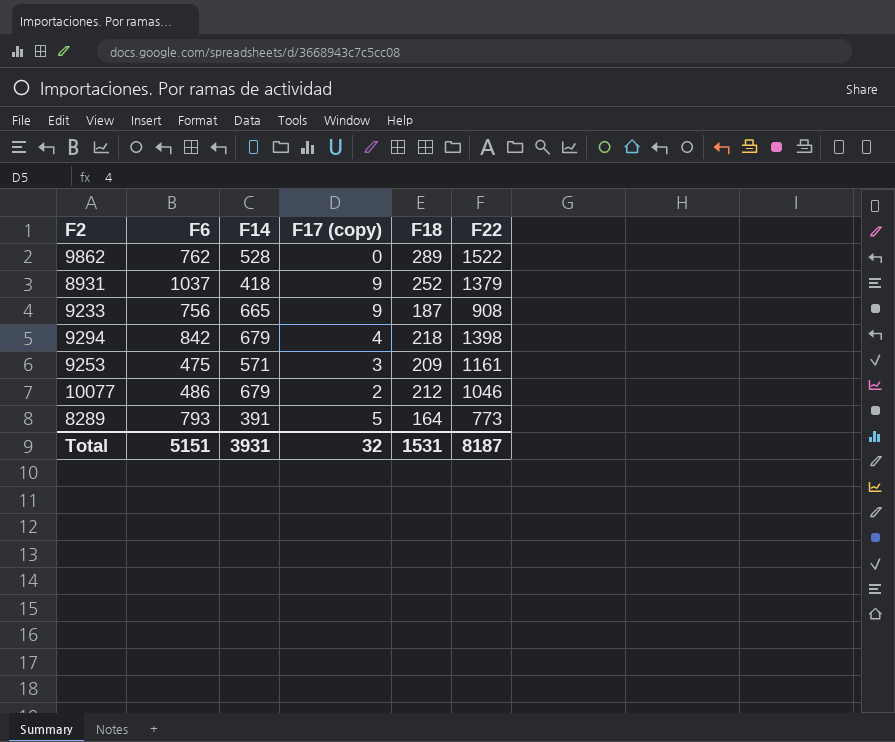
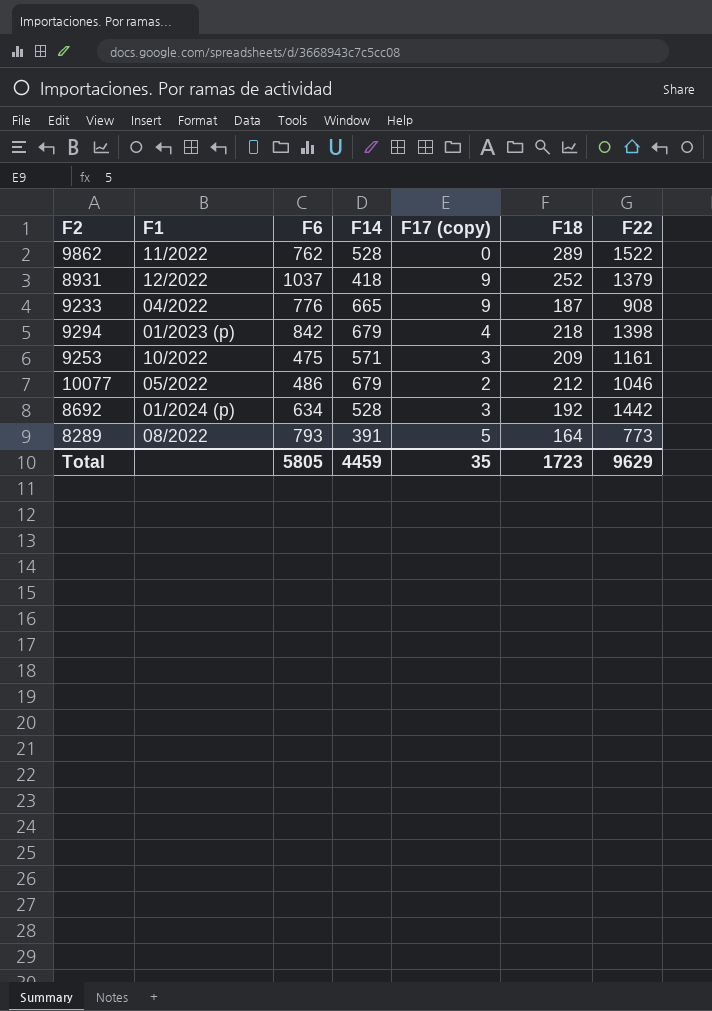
column F1 | position: none -> 2
9233 | F6: 756 -> 776
row 8692: none -> 01/2024 (p) | 634 | 528 | 3 | 192 | 1442
Total | F6: 5151 -> 5805
Total | F14: 3931 -> 4459
Total | F17 (copy): 32 -> 35
Total | F18: 1531 -> 1723
Total | F22: 8187 -> 9629

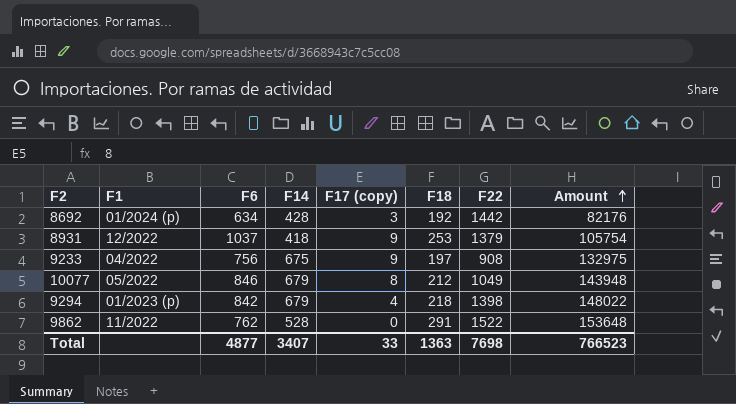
row order: none -> Amount ascending
column Amount | formula: none -> [F14] * [F18]
row 9253: 10/2022 | 475 | 571 | 3 | 209 | 1161 -> none
row 8289: 08/2022 | 793 | 391 | 5 | 164 | 773 -> none
8692 | F14: 528 -> 428
8931 | F18: 252 -> 253
9233 | F6: 776 -> 756
9233 | F14: 665 -> 675
9233 | F18: 187 -> 197
10077 | F6: 486 -> 846
10077 | F17 (copy): 2 -> 8
10077 | F22: 1046 -> 1049
9862 | F18: 289 -> 291
Total | F6: 5805 -> 4877
Total | F14: 4459 -> 3407
Total | F17 (copy): 35 -> 33
Total | F18: 1723 -> 1363
Total | F22: 9629 -> 7698

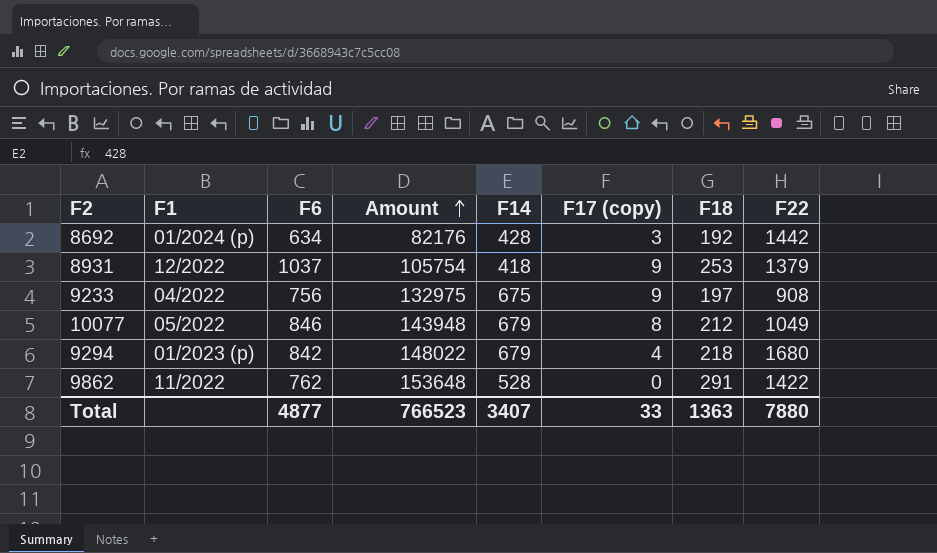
column Amount | position: 8 -> 4
9294 | F22: 1398 -> 1680
9862 | F22: 1522 -> 1422
Total | F22: 7698 -> 7880

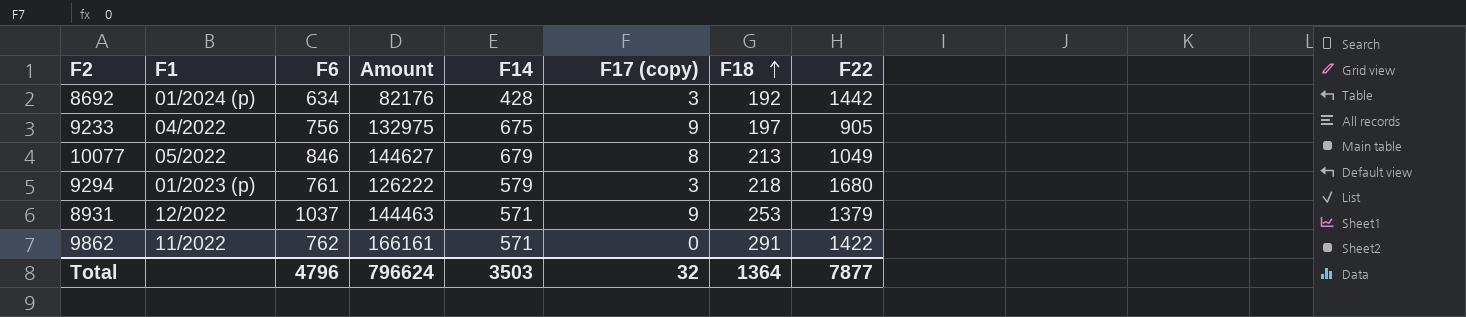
row order: Amount ascending -> F18 ascending
9233 | F22: 908 -> 905
10077 | Amount: 143948 -> 144627
10077 | F18: 212 -> 213
9294 | F6: 842 -> 761
9294 | Amount: 148022 -> 126222
9294 | F14: 679 -> 579
9294 | F17 (copy): 4 -> 3
8931 | Amount: 105754 -> 144463
8931 | F14: 418 -> 571
9862 | Amount: 153648 -> 166161
9862 | F14: 528 -> 571
Total | F6: 4877 -> 4796
Total | Amount: 766523 -> 796624
Total | F14: 3407 -> 3503
Total | F17 (copy): 33 -> 32
Total | F18: 1363 -> 1364
Total | F22: 7880 -> 7877

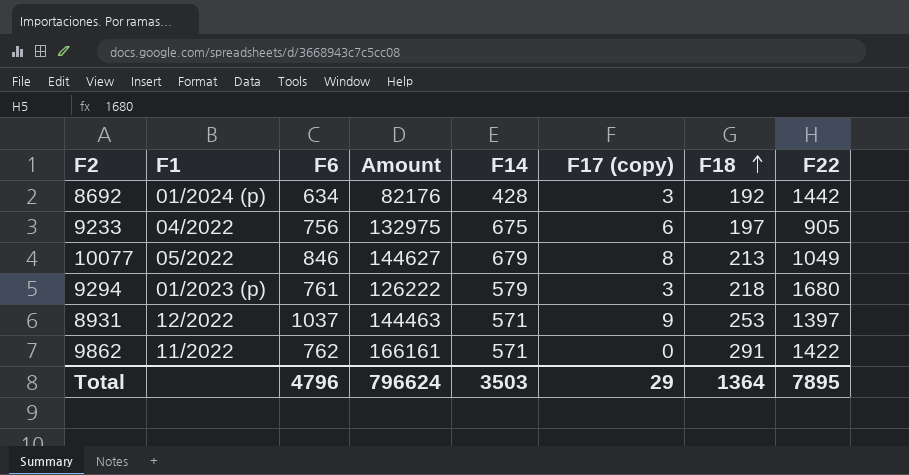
9233 | F17 (copy): 9 -> 6
8931 | F22: 1379 -> 1397
Total | F17 (copy): 32 -> 29
Total | F22: 7877 -> 7895

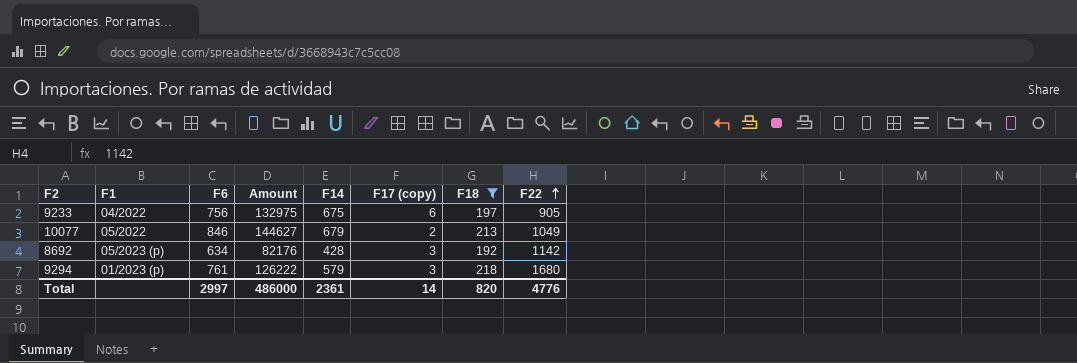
filter: none -> F18 <= 218
row order: F18 ascending -> F22 ascending
10077 | F17 (copy): 8 -> 2
8692 | F1: 01/2024 (p) -> 05/2023 (p)
8692 | F22: 1442 -> 1142
Total | F6: 4796 -> 2997
Total | Amount: 796624 -> 486000
Total | F14: 3503 -> 2361
Total | F17 (copy): 29 -> 14
Total | F18: 1364 -> 820
Total | F22: 7895 -> 4776

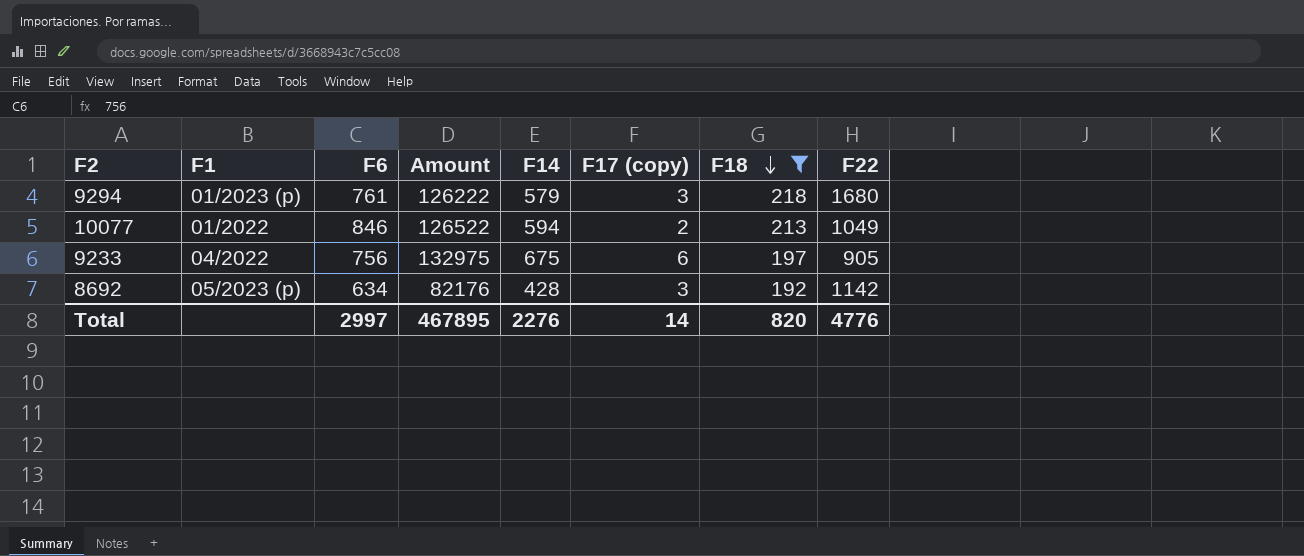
row order: F22 ascending -> F18 descending
10077 | F1: 05/2022 -> 01/2022
10077 | Amount: 144627 -> 126522
10077 | F14: 679 -> 594
Total | Amount: 486000 -> 467895
Total | F14: 2361 -> 2276

